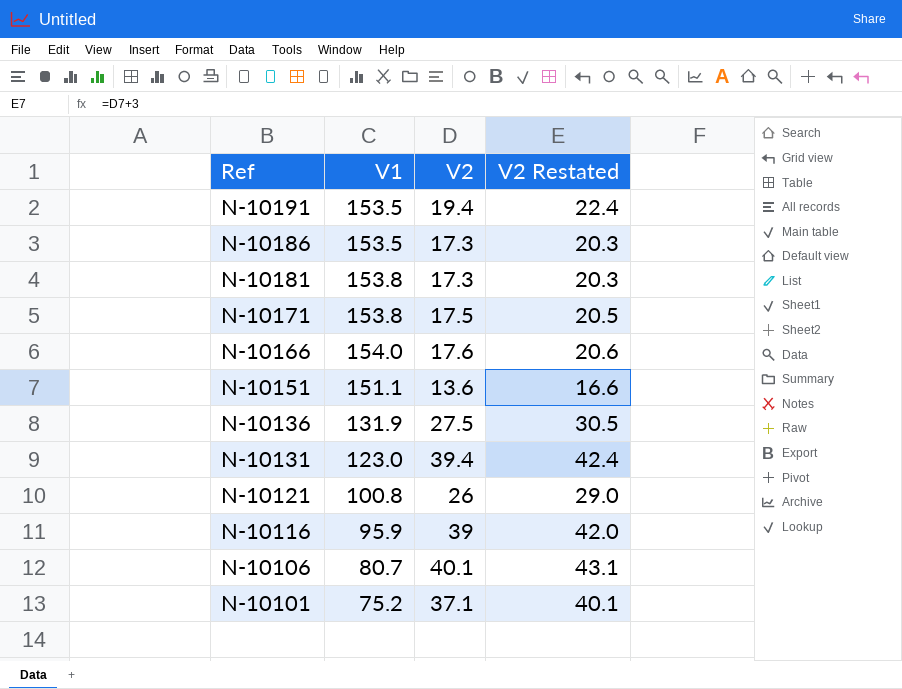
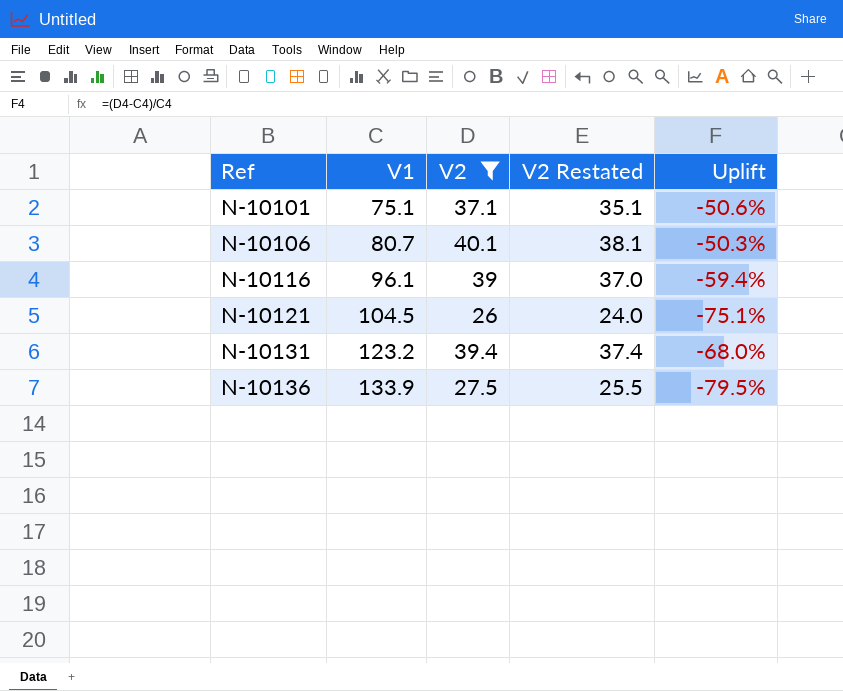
filter: none -> V2 >= 26
row order: Ref descending -> Ref ascending
column V2 Restated | formula: [V2] + 3 -> [V2] - 2
column Uplift | formula: none -> ([V2] - [V1]) / [V1]
N-10101 | V1: 75.2 -> 75.1
N-10116 | V1: 95.9 -> 96.1
N-10121 | V1: 100.8 -> 104.5
N-10131 | V1: 123.0 -> 123.2
N-10136 | V1: 131.9 -> 133.9

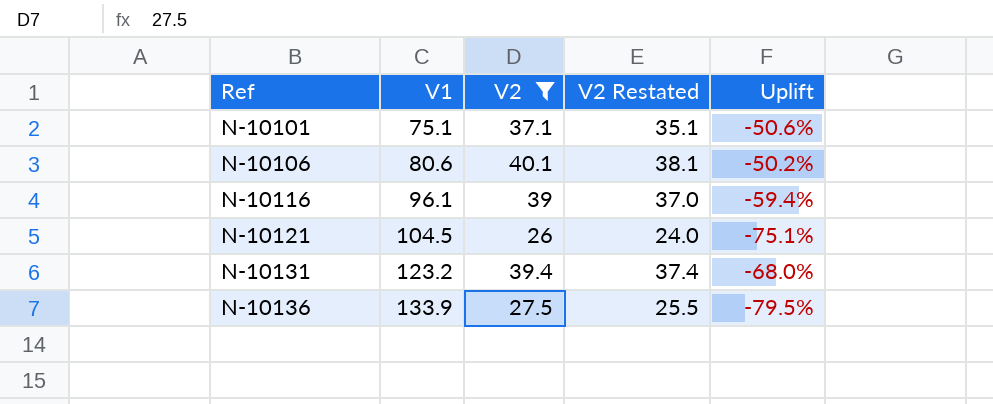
N-10106 | V1: 80.7 -> 80.6
N-10106 | Uplift: -50.3% -> -50.2%

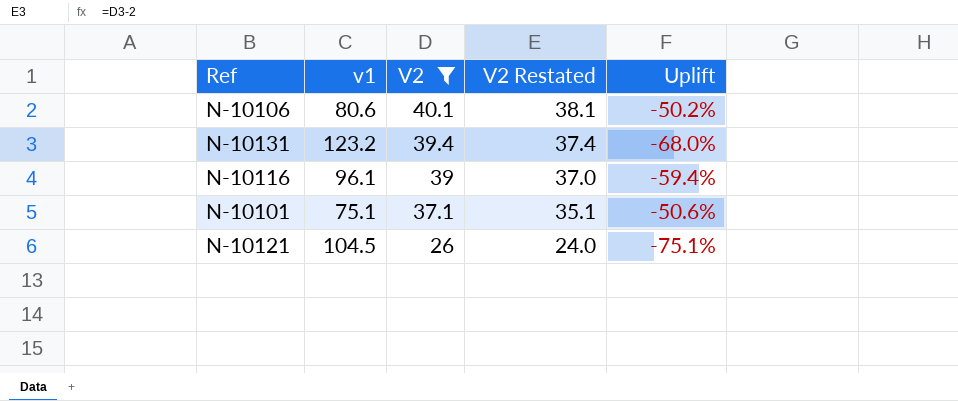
row order: Ref ascending -> V2 descending
column name: V1 -> v1
row N-10136: 133.9 | 27.5 | 25.5 | -79.5% -> none

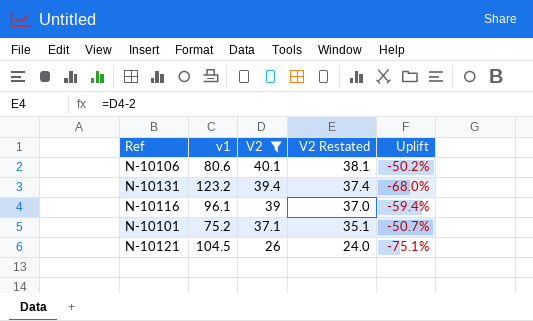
N-10101 | v1: 75.1 -> 75.2
N-10101 | Uplift: -50.6% -> -50.7%

